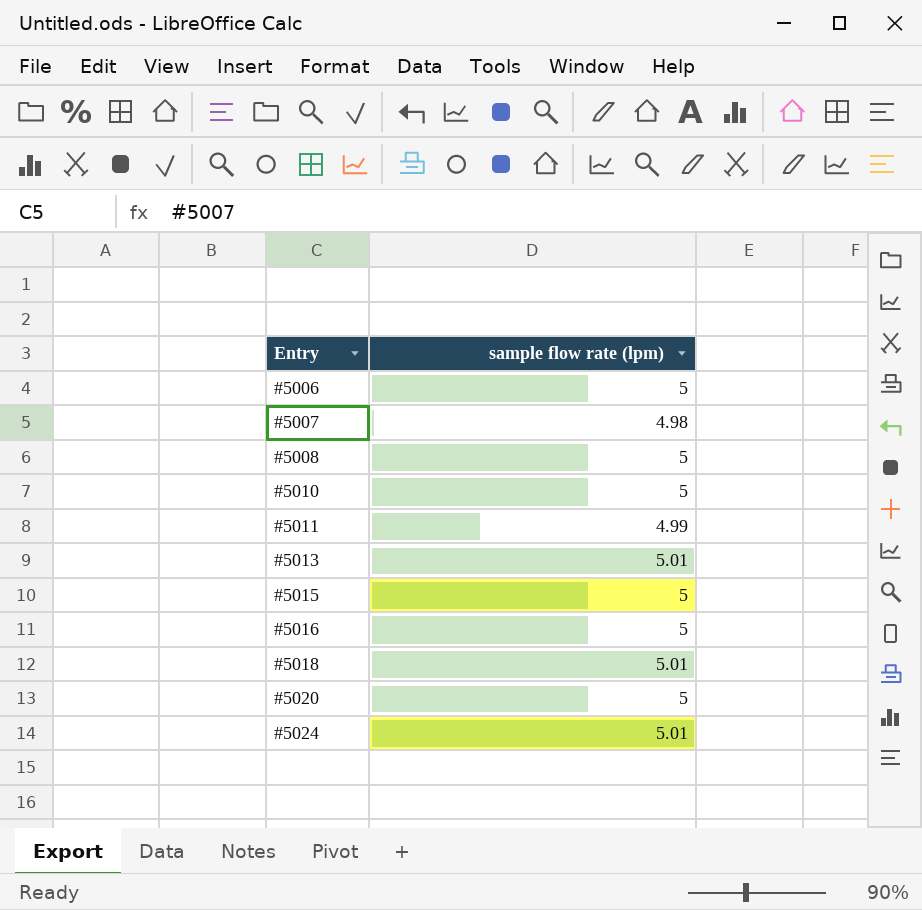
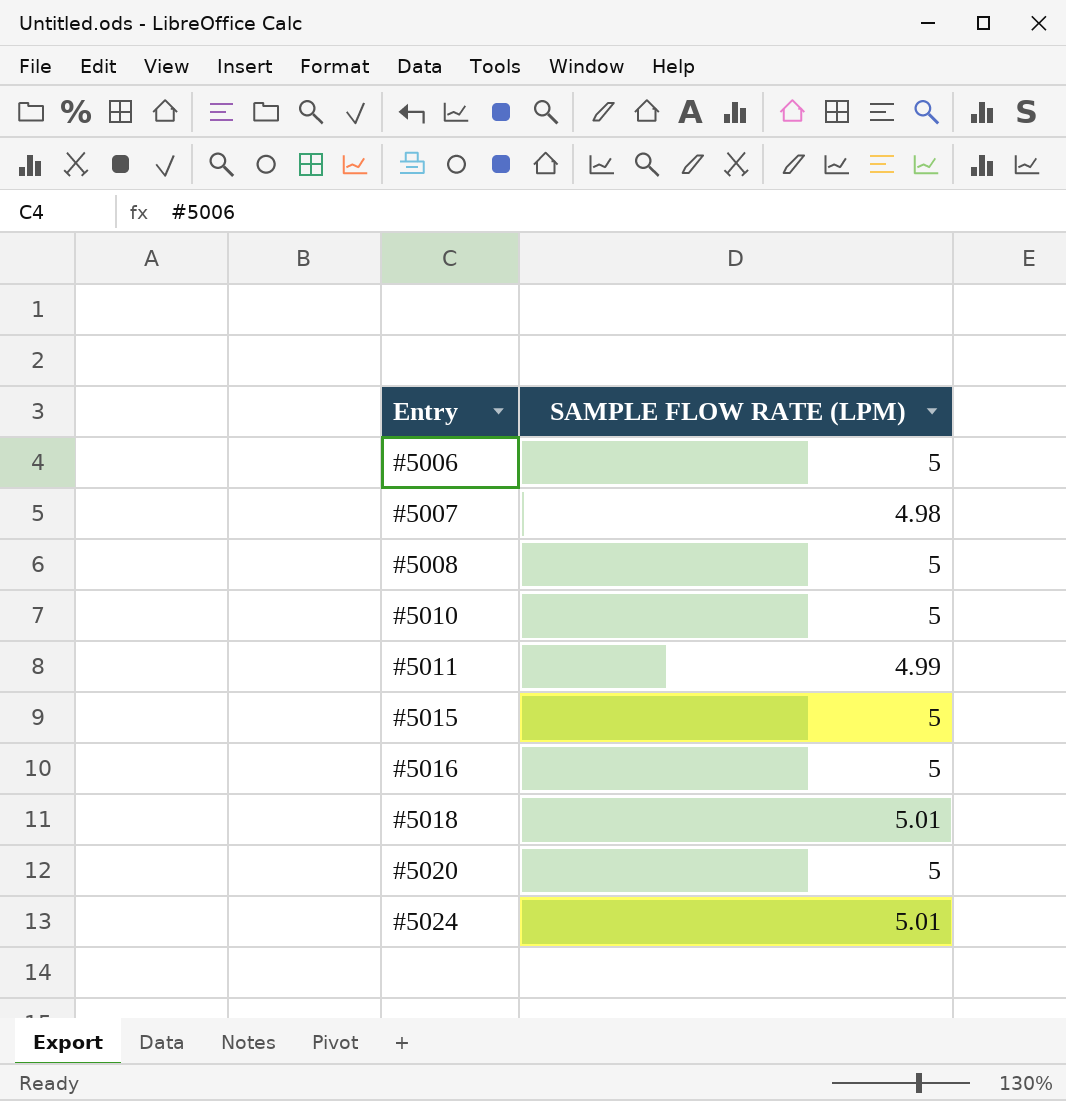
column name: sample flow rate (lpm) -> SAMPLE FLOW RATE (LPM)
row #5013: 5.01 -> none

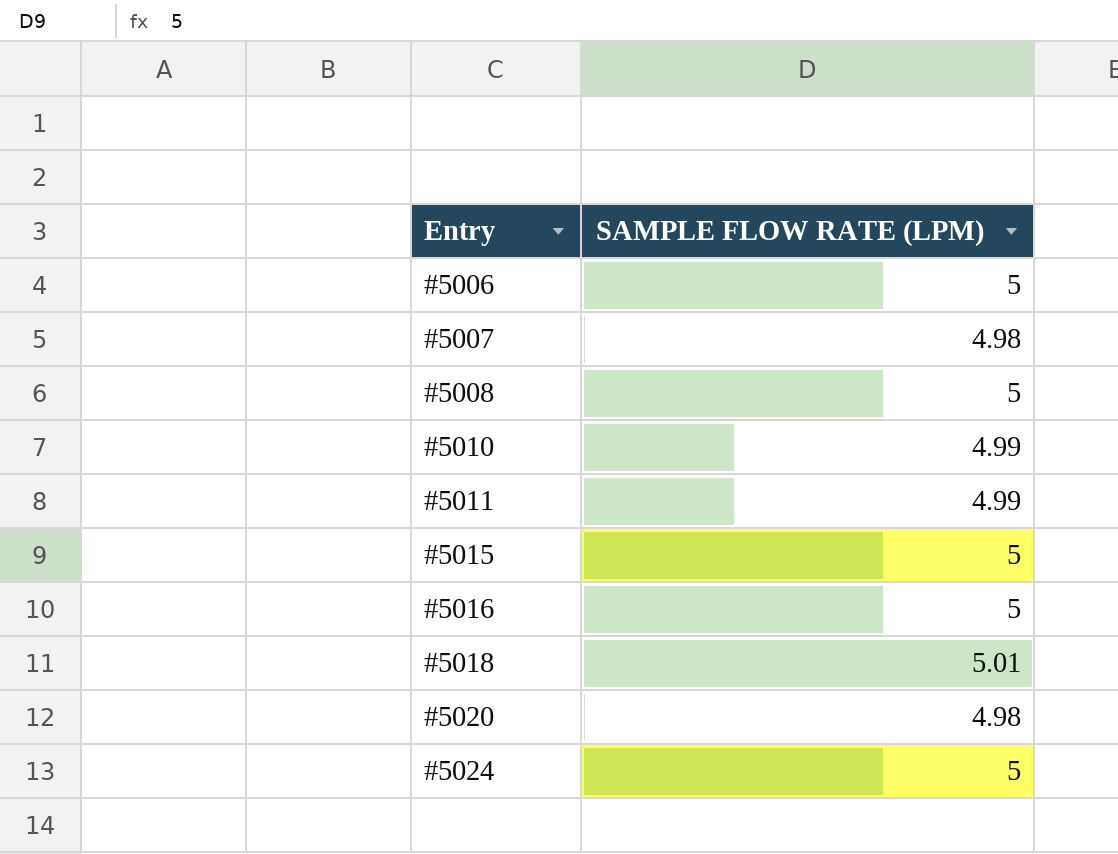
#5010 | SAMPLE FLOW RATE (LPM): 5 -> 4.99
#5020 | SAMPLE FLOW RATE (LPM): 5 -> 4.98
#5024 | SAMPLE FLOW RATE (LPM): 5.01 -> 5

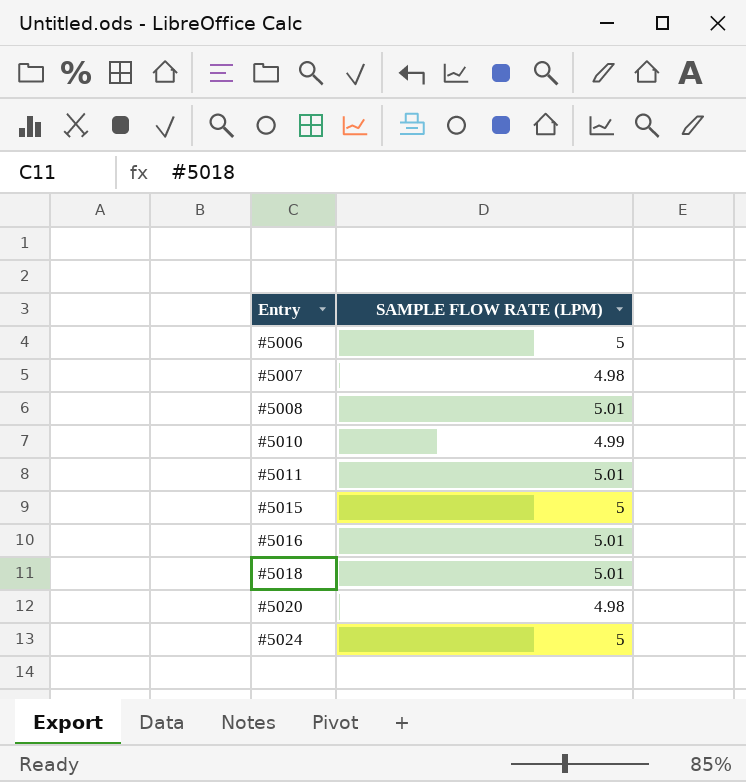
#5008 | SAMPLE FLOW RATE (LPM): 5 -> 5.01
#5011 | SAMPLE FLOW RATE (LPM): 4.99 -> 5.01
#5016 | SAMPLE FLOW RATE (LPM): 5 -> 5.01

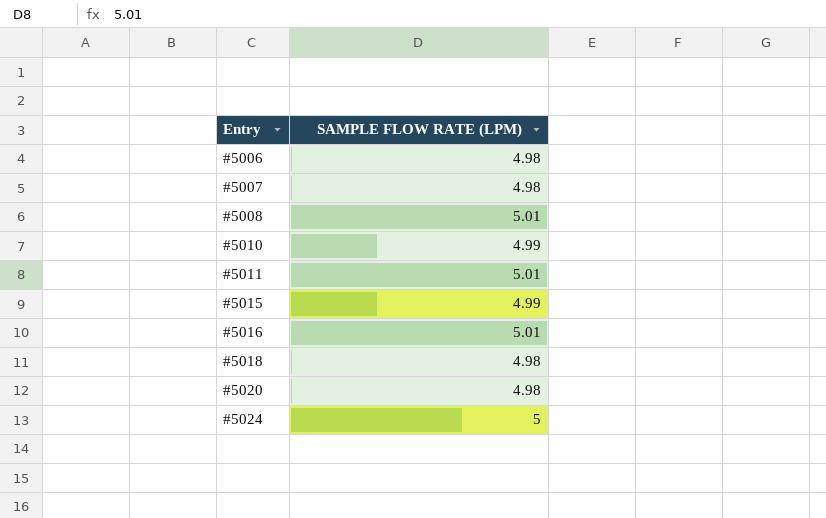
#5006 | SAMPLE FLOW RATE (LPM): 5 -> 4.98
#5015 | SAMPLE FLOW RATE (LPM): 5 -> 4.99
#5018 | SAMPLE FLOW RATE (LPM): 5.01 -> 4.98

